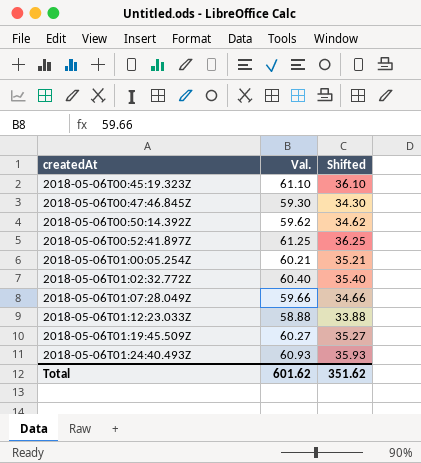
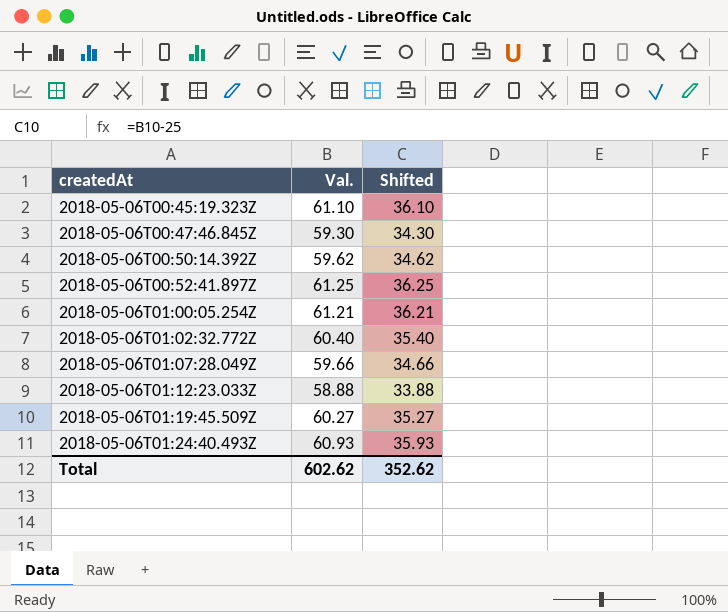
2018-05-06T01:00:05.254Z | Val.: 60.21 -> 61.21
2018-05-06T01:00:05.254Z | Shifted: 35.21 -> 36.21
Total | Val.: 601.62 -> 602.62
Total | Shifted: 351.62 -> 352.62

